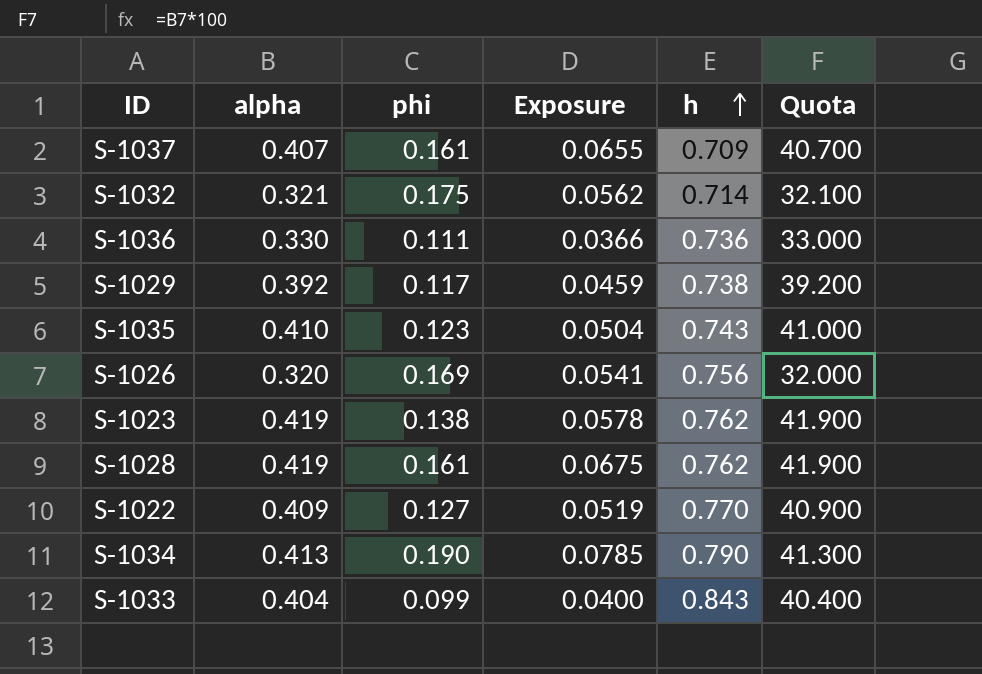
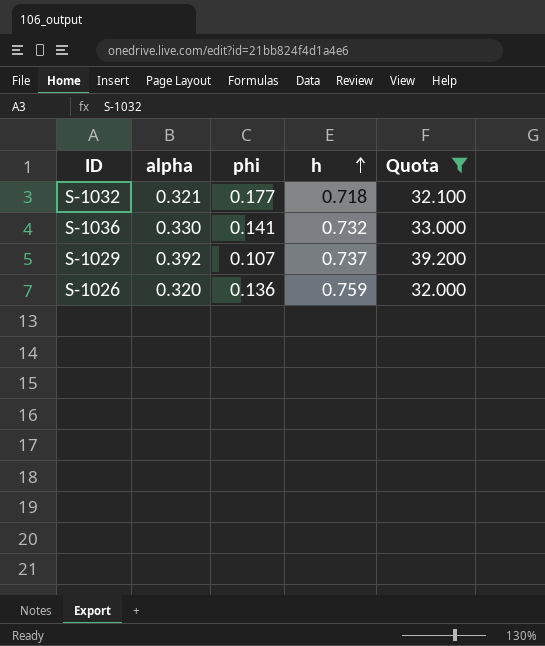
filter: none -> Quota <= 39.200
column Exposure | formula: [alpha] * [phi] -> none
S-1032 | phi: 0.175 -> 0.177
S-1032 | h: 0.714 -> 0.718
S-1036 | phi: 0.111 -> 0.141
S-1036 | h: 0.736 -> 0.732
S-1029 | phi: 0.117 -> 0.107
S-1029 | h: 0.738 -> 0.737
S-1026 | phi: 0.169 -> 0.136
S-1026 | h: 0.756 -> 0.759

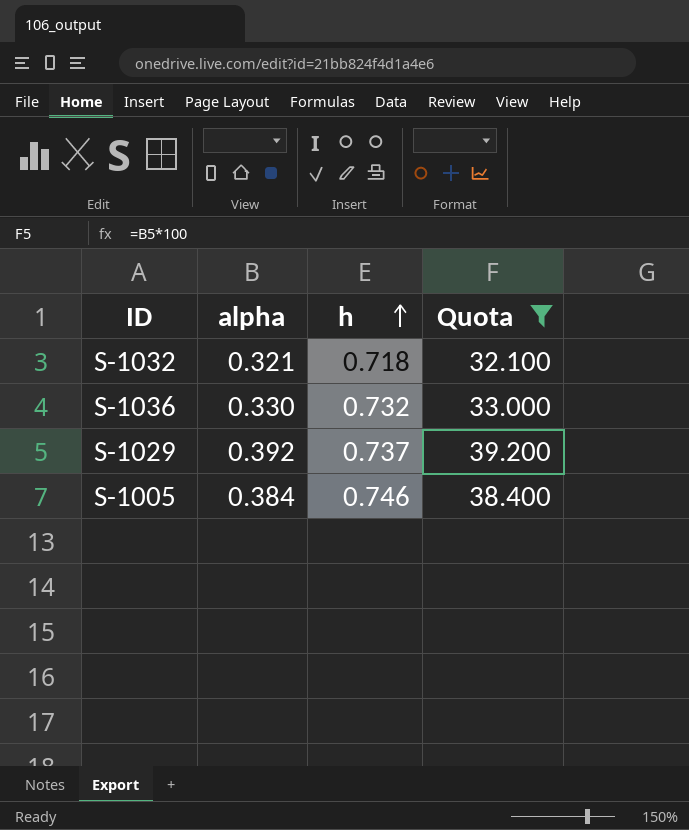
column phi | position: 3 -> none
row S-1026: 0.320 | 0.136 | 0.759 | 32.000 -> none
row S-1005: none -> 0.384 | 0.746 | 38.400

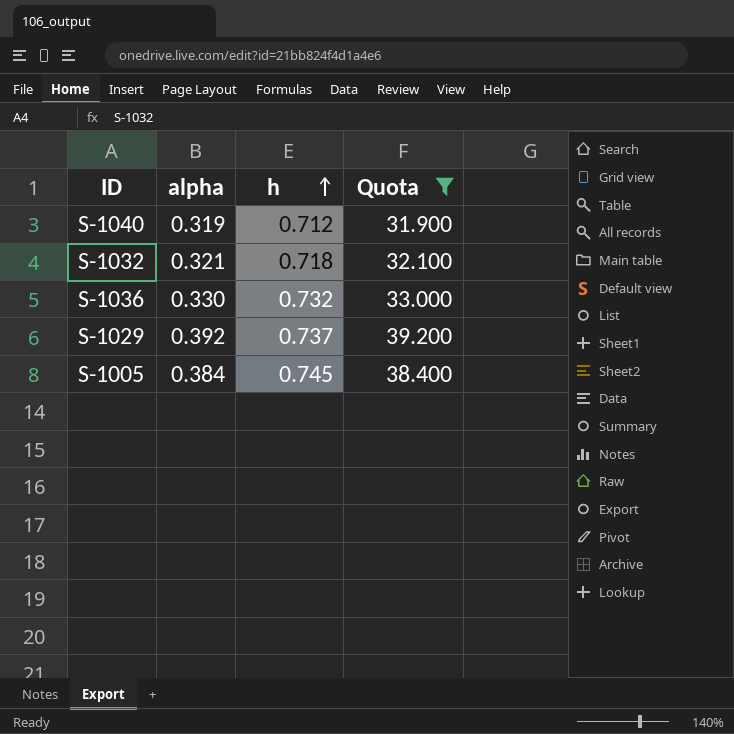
row S-1040: none -> 0.319 | 0.712 | 31.900
S-1005 | h: 0.746 -> 0.745

